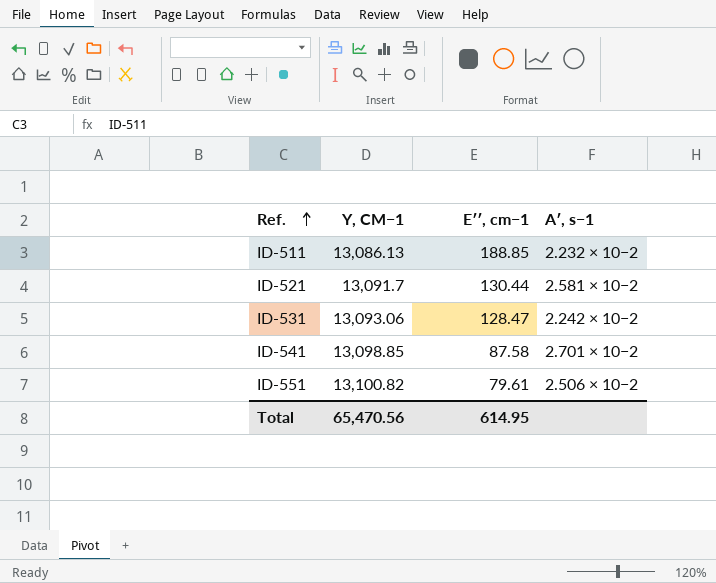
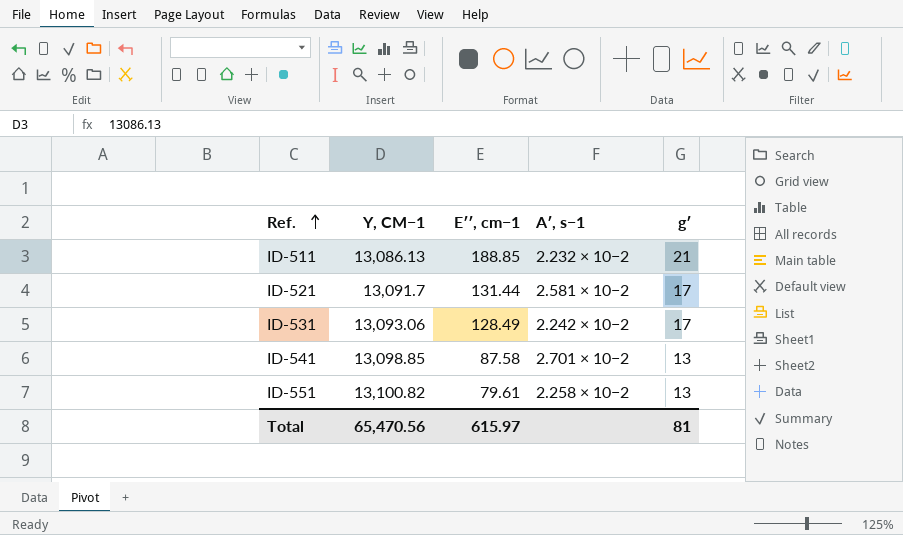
column g′ | position: none -> 5
ID-521 | E′′, cm−1: 130.44 -> 131.44
ID-531 | E′′, cm−1: 128.47 -> 128.49
ID-551 | A′, s−1: 2.506 × 10−2 -> 2.258 × 10−2
Total | E′′, cm−1: 614.95 -> 615.97

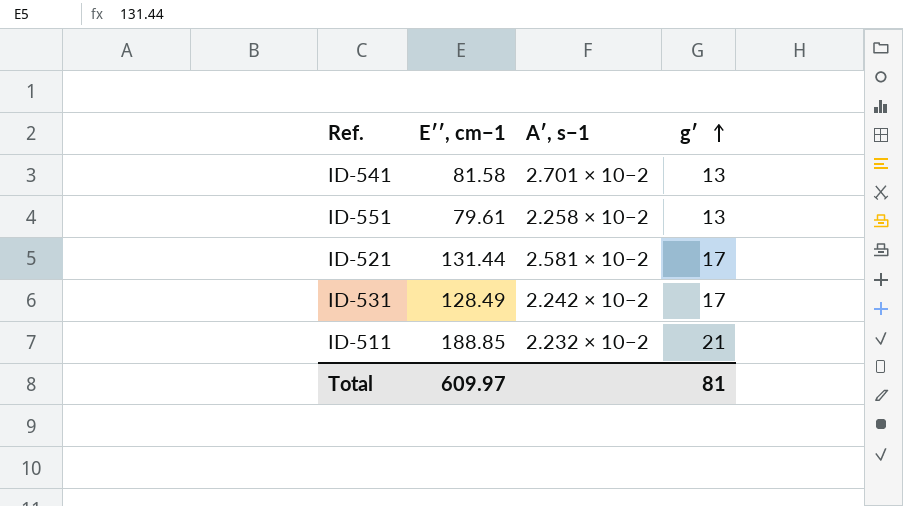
row order: Ref. ascending -> g′ ascending
column Υ, CM−1 | position: 2 -> none
ID-541 | E′′, cm−1: 87.58 -> 81.58
Total | E′′, cm−1: 615.97 -> 609.97

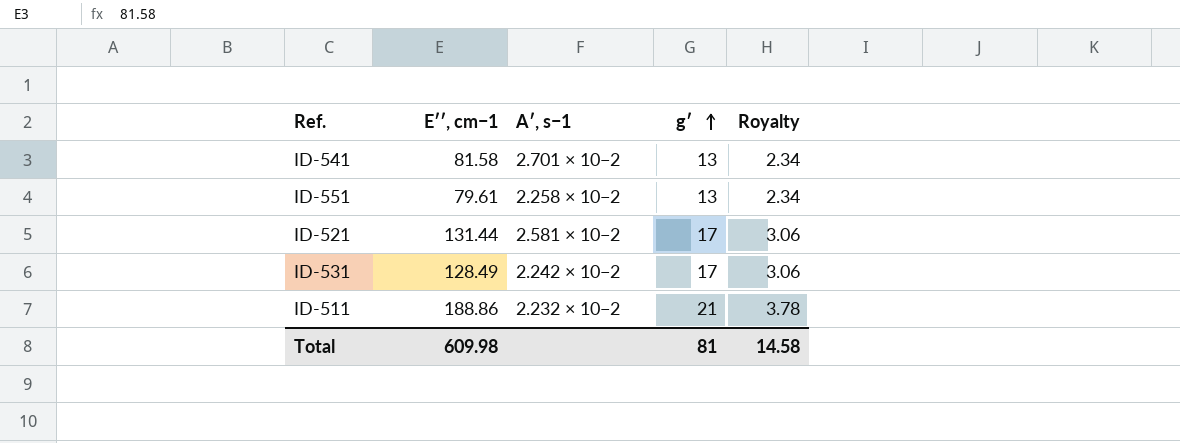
column Royalty | formula: none -> [g′] * 0.18
ID-511 | E′′, cm−1: 188.85 -> 188.86
Total | E′′, cm−1: 609.97 -> 609.98

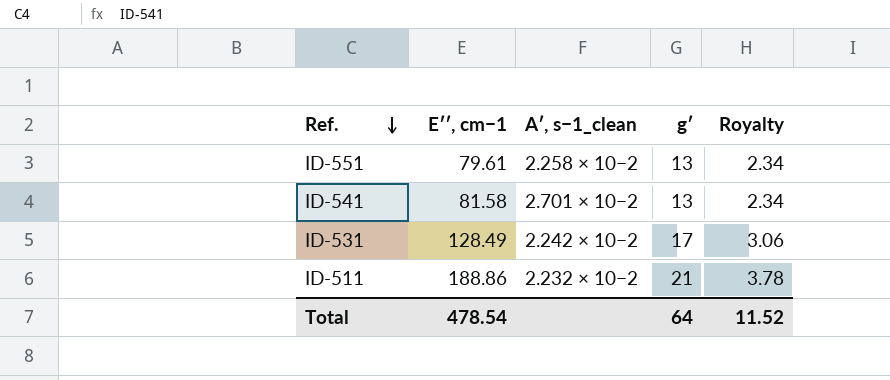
row order: g′ ascending -> Ref. descending
column name: A′, s−1 -> A′, s−1_clean
row ID-521: 131.44 | 2.581 × 10−2 | 17 | 3.06 -> none
Total | E′′, cm−1: 609.98 -> 478.54
Total | g′: 81 -> 64
Total | Royalty: 14.58 -> 11.52

